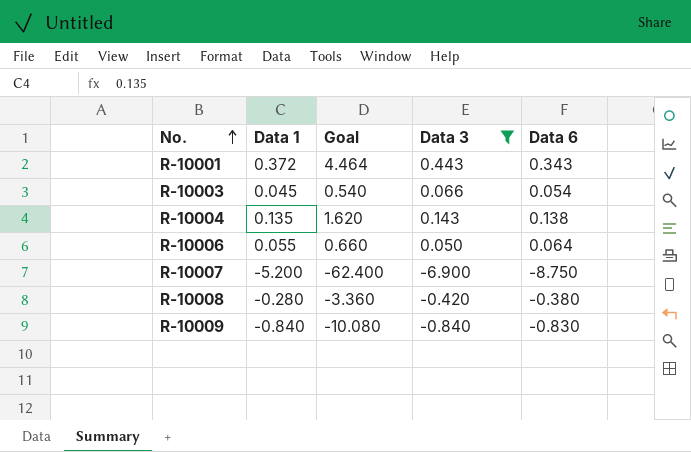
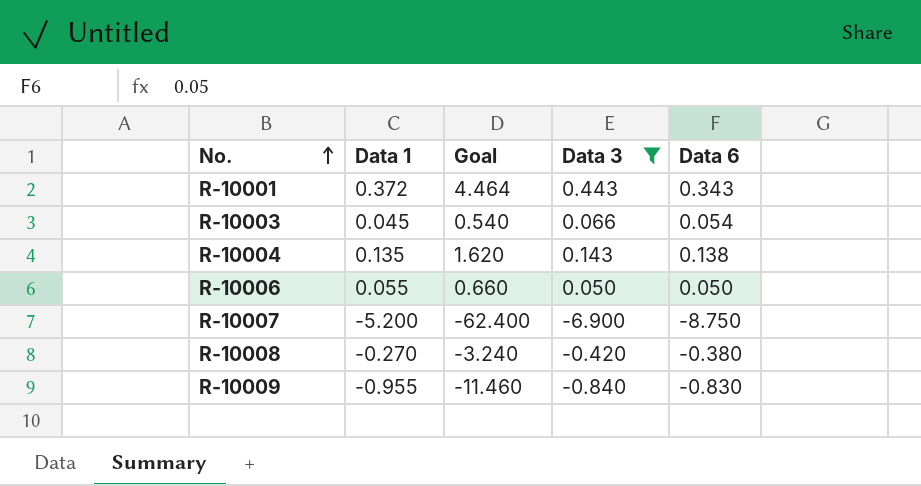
R-10006 | Data 6: 0.064 -> 0.050
R-10008 | Data 1: -0.280 -> -0.270
R-10008 | Goal: -3.360 -> -3.240
R-10009 | Data 1: -0.840 -> -0.955
R-10009 | Goal: -10.080 -> -11.460

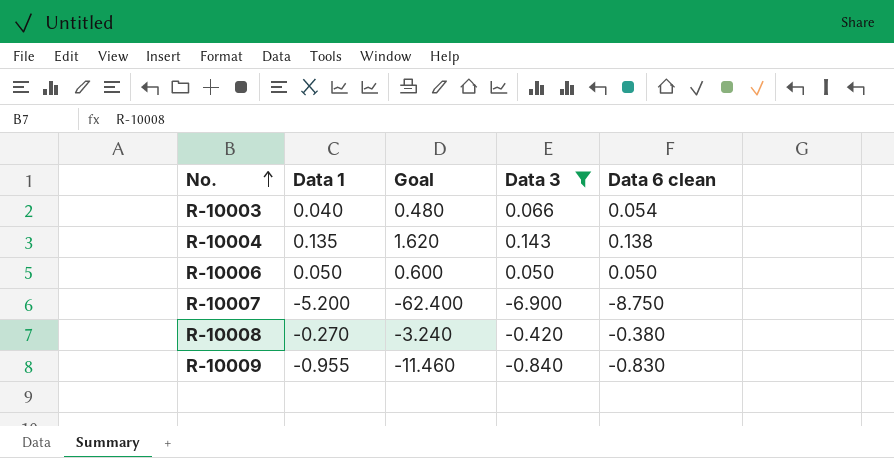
column name: Data 6 -> Data 6 clean
row R-10001: 0.372 | 4.464 | 0.443 | 0.343 -> none
R-10003 | Data 1: 0.045 -> 0.040
R-10003 | Goal: 0.540 -> 0.480
R-10006 | Data 1: 0.055 -> 0.050
R-10006 | Goal: 0.660 -> 0.600

